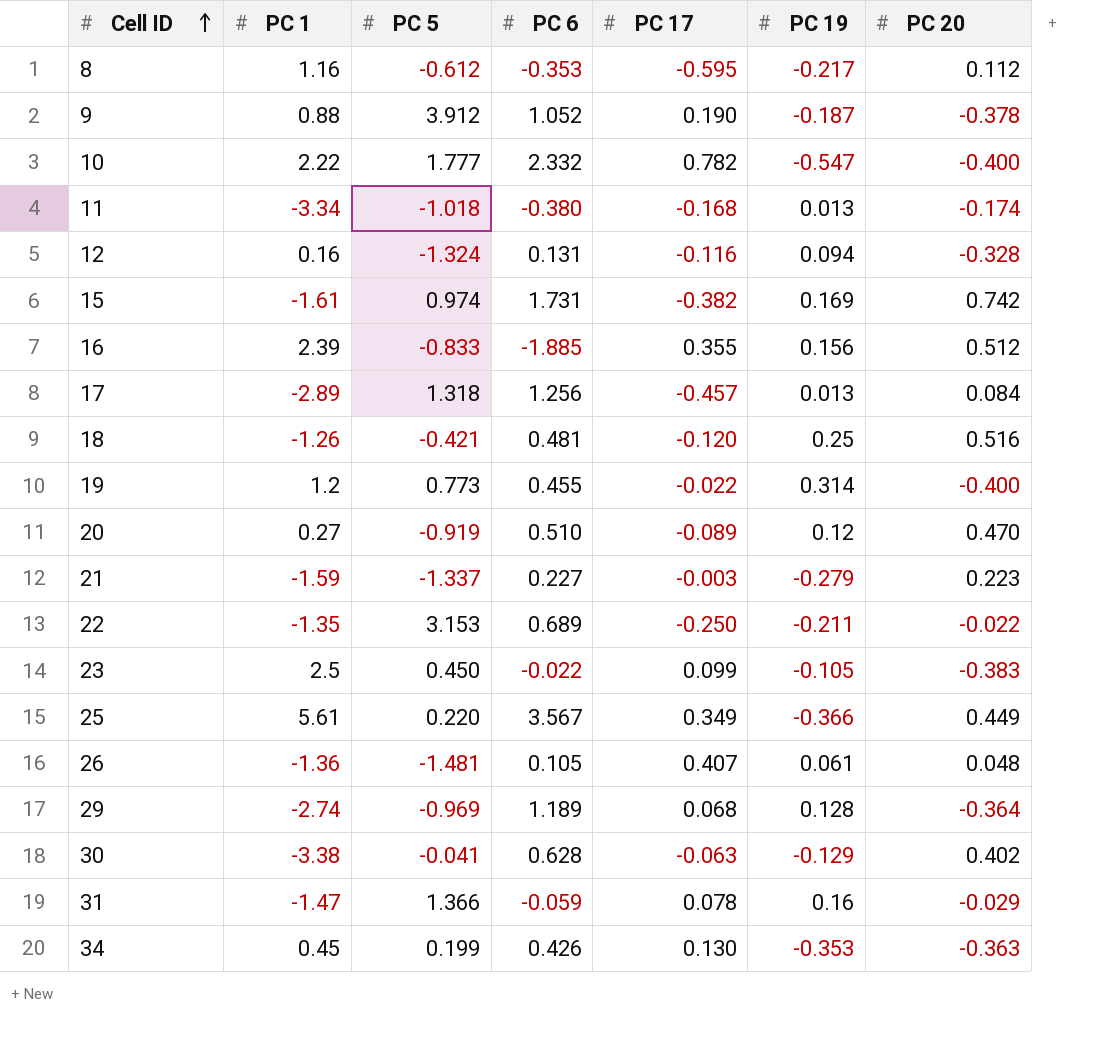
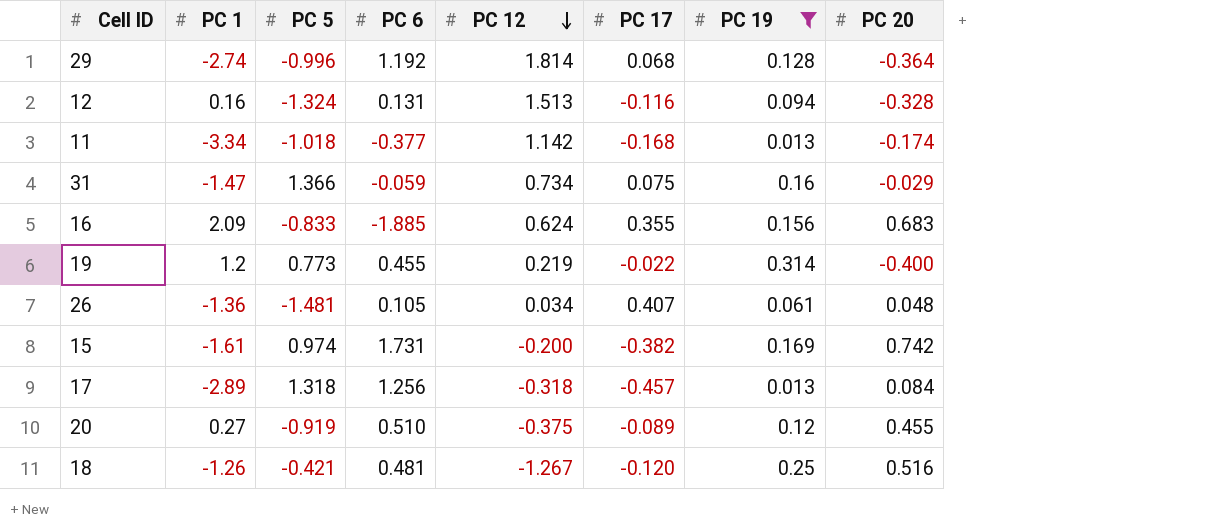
filter: none -> PC 19 >= 0.013
row order: Cell ID ascending -> PC 12 descending
column PC 12 | position: none -> 5
29 | PC 5: -0.969 -> -0.996
29 | PC 6: 1.189 -> 1.192
11 | PC 6: -0.380 -> -0.377
31 | PC 17: 0.078 -> 0.075
16 | PC 1: 2.39 -> 2.09
16 | PC 20: 0.512 -> 0.683
20 | PC 20: 0.470 -> 0.455

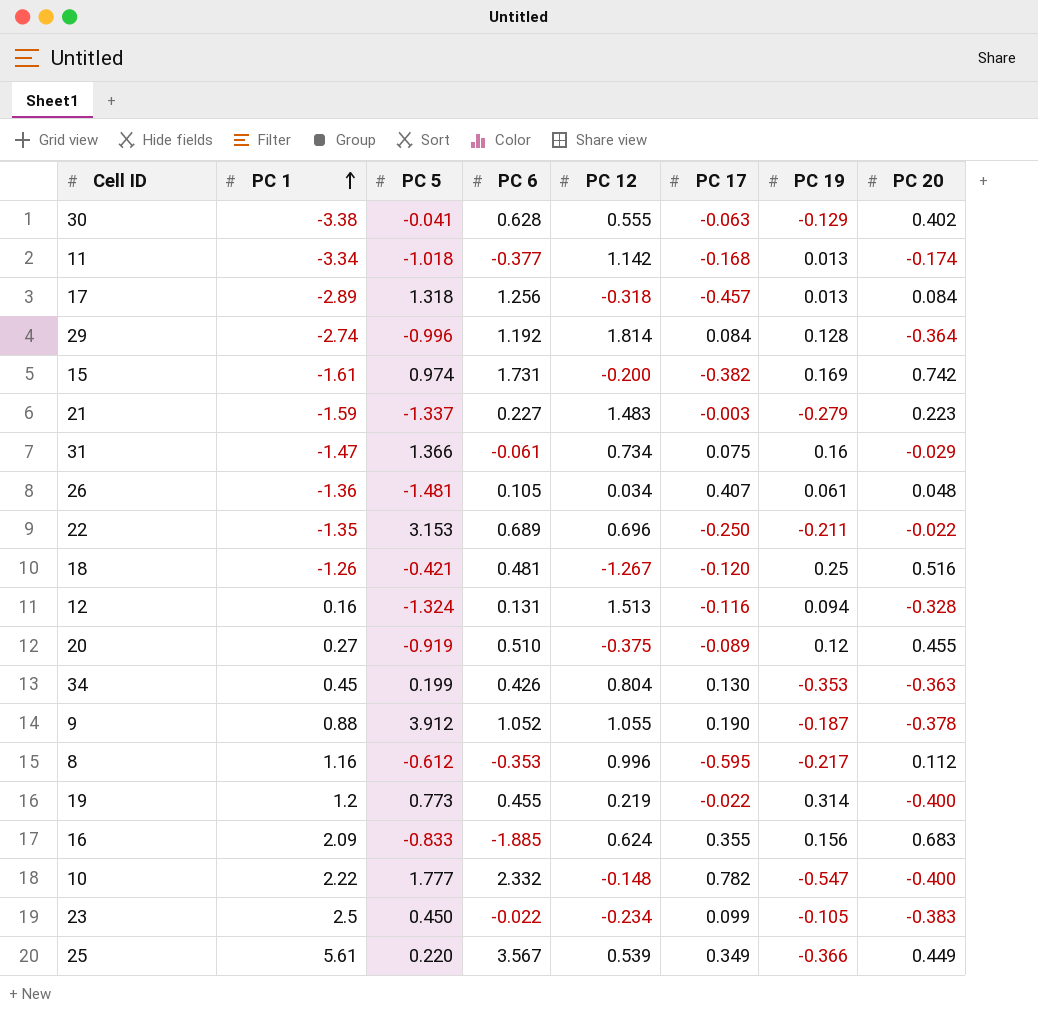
filter: PC 19 >= 0.013 -> none
row order: PC 12 descending -> PC 1 ascending
29 | PC 17: 0.068 -> 0.084
31 | PC 6: -0.059 -> -0.061

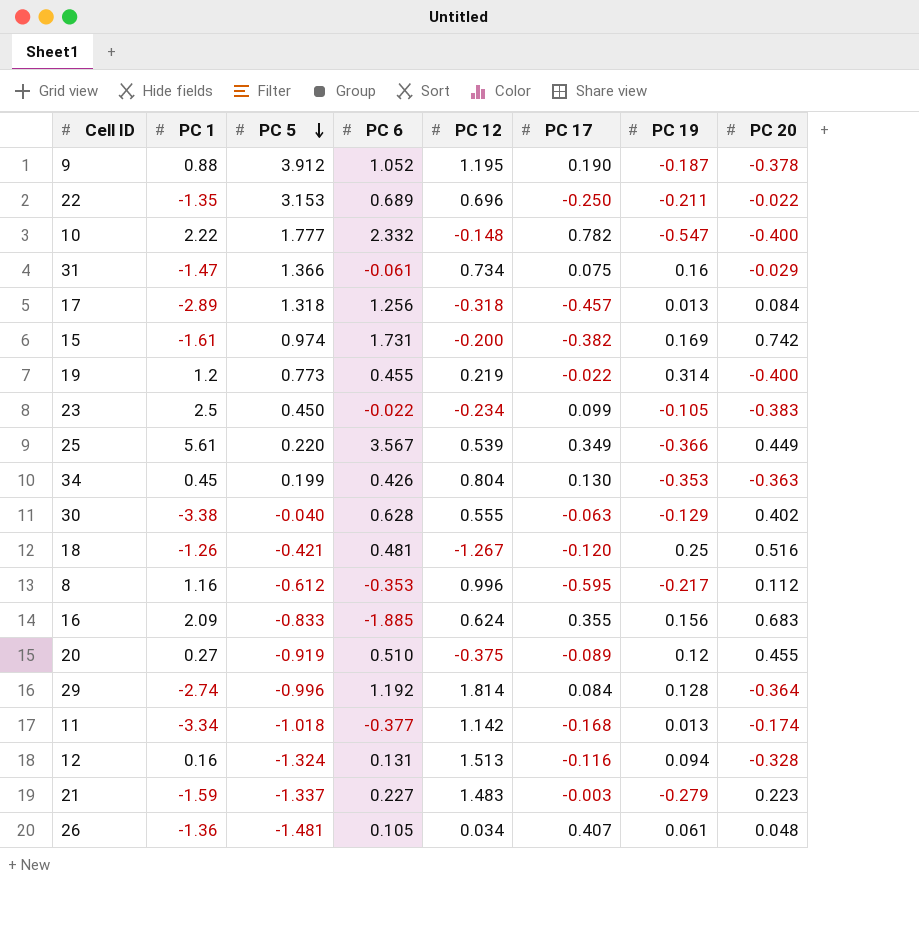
row order: PC 1 ascending -> PC 5 descending
9 | PC 12: 1.055 -> 1.195
30 | PC 5: -0.041 -> -0.040

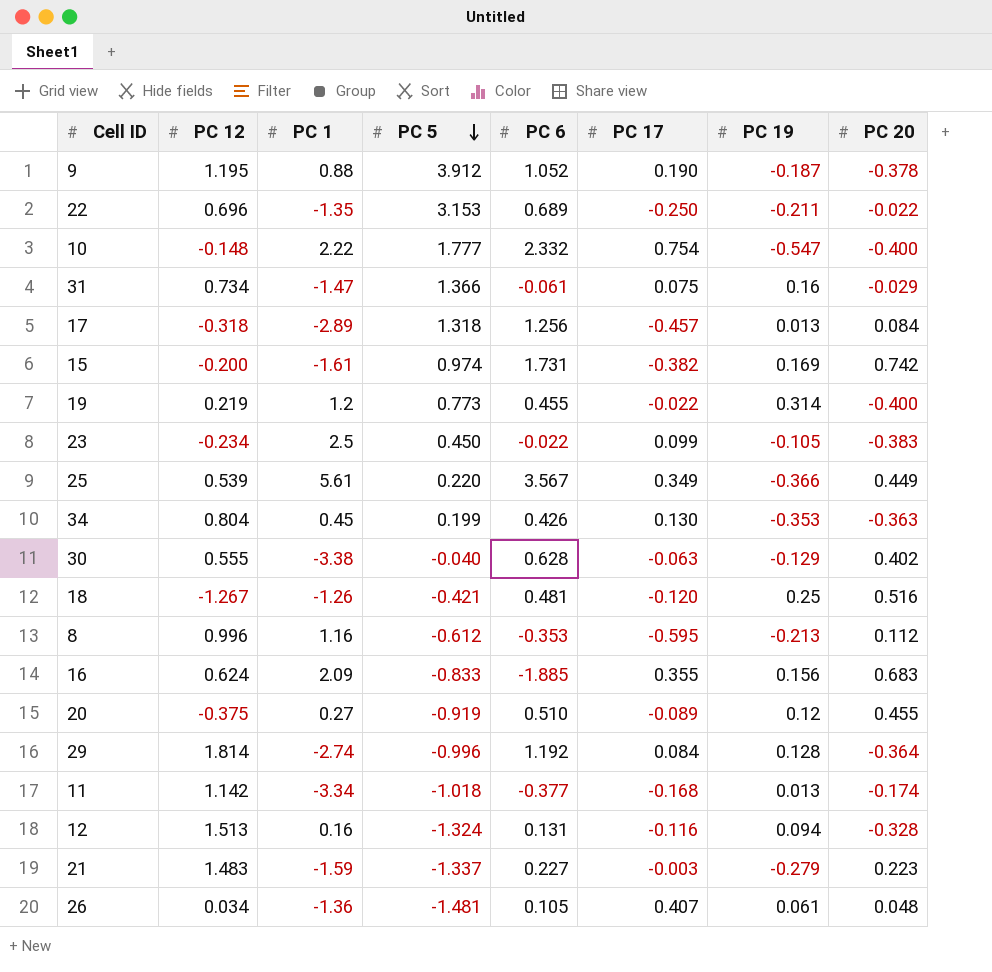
column PC 12 | position: 5 -> 2
10 | PC 17: 0.782 -> 0.754
8 | PC 19: -0.217 -> -0.213

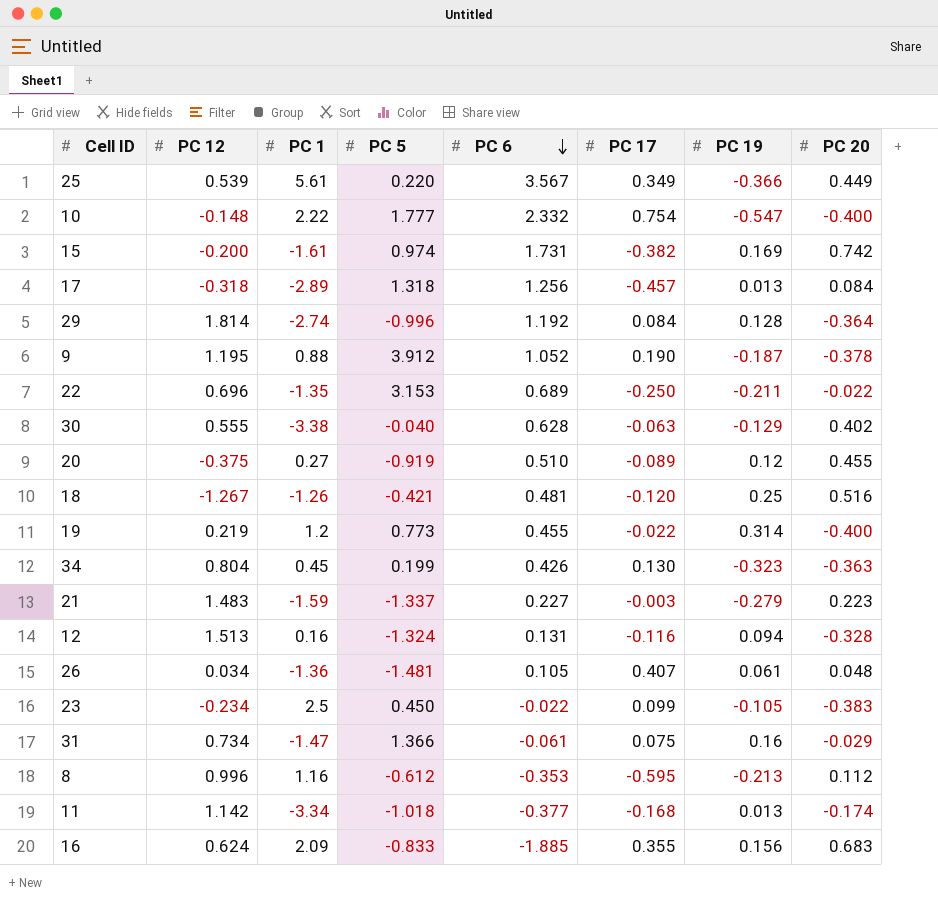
row order: PC 5 descending -> PC 6 descending
34 | PC 19: -0.353 -> -0.323

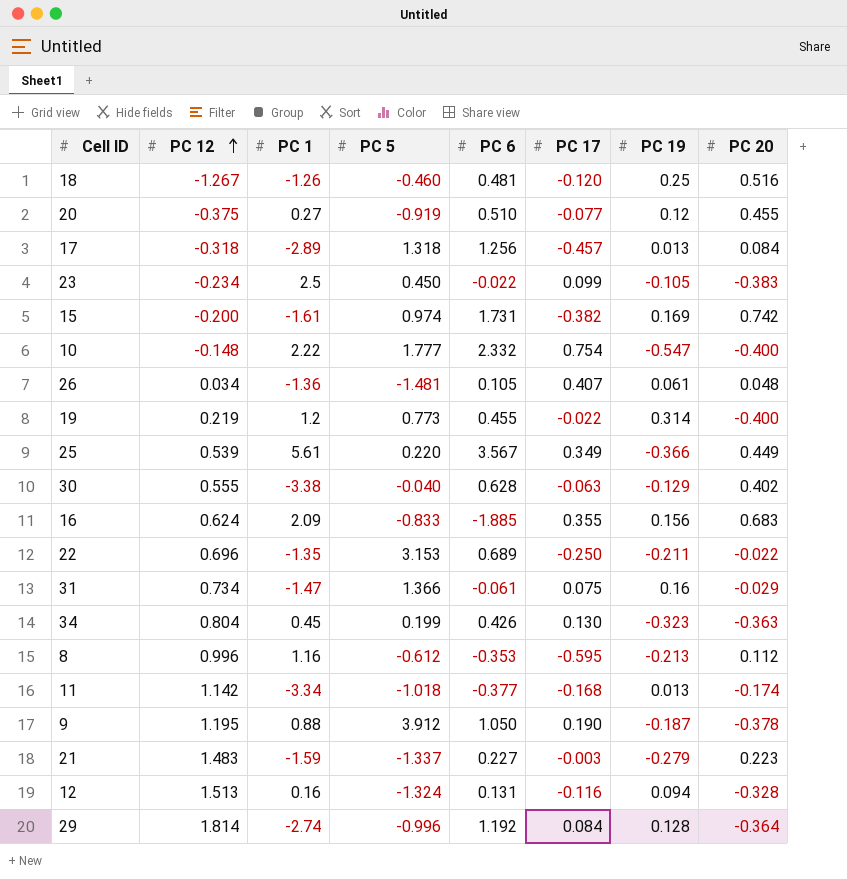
row order: PC 6 descending -> PC 12 ascending
18 | PC 5: -0.421 -> -0.460
20 | PC 17: -0.089 -> -0.077
9 | PC 6: 1.052 -> 1.050

